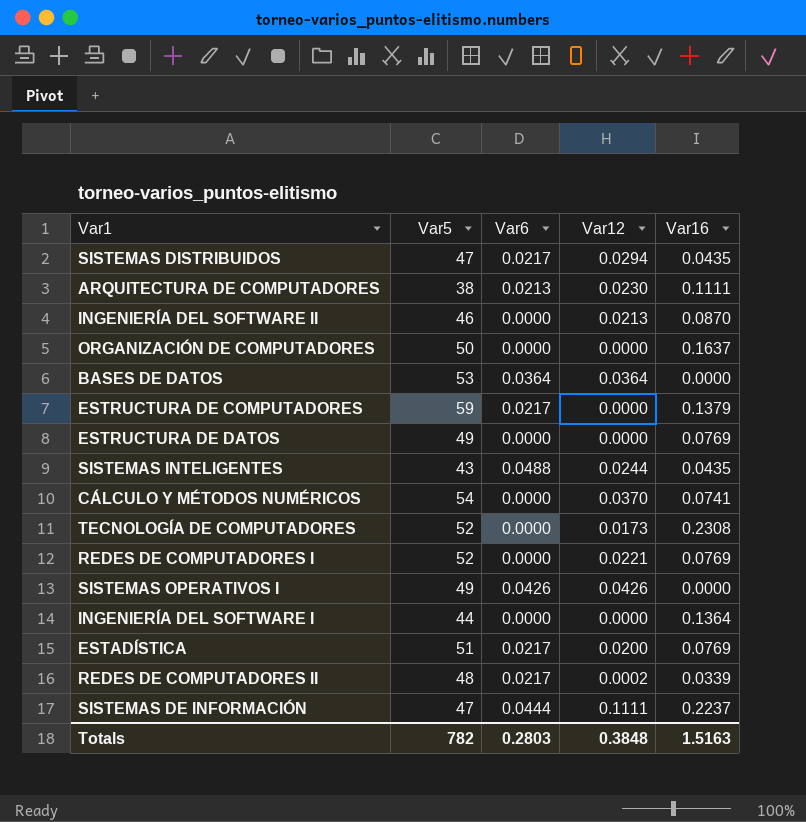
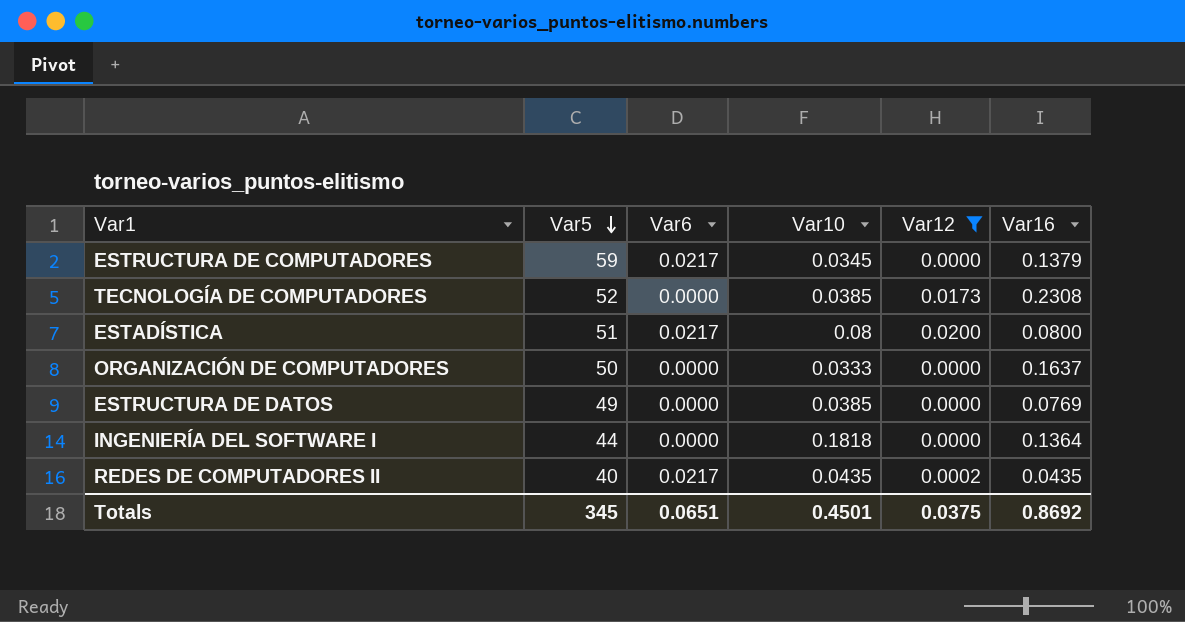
filter: none -> Var12 <= 0.0200
row order: none -> Var5 descending
column Var10 | position: none -> 4
ESTADÍSTICA | Var16: 0.0769 -> 0.0800
REDES DE COMPUTADORES II | Var5: 48 -> 40
REDES DE COMPUTADORES II | Var16: 0.0339 -> 0.0435
Totals | Var5: 782 -> 345
Totals | Var6: 0.2803 -> 0.0651
Totals | Var12: 0.3848 -> 0.0375
Totals | Var16: 1.5163 -> 0.8692

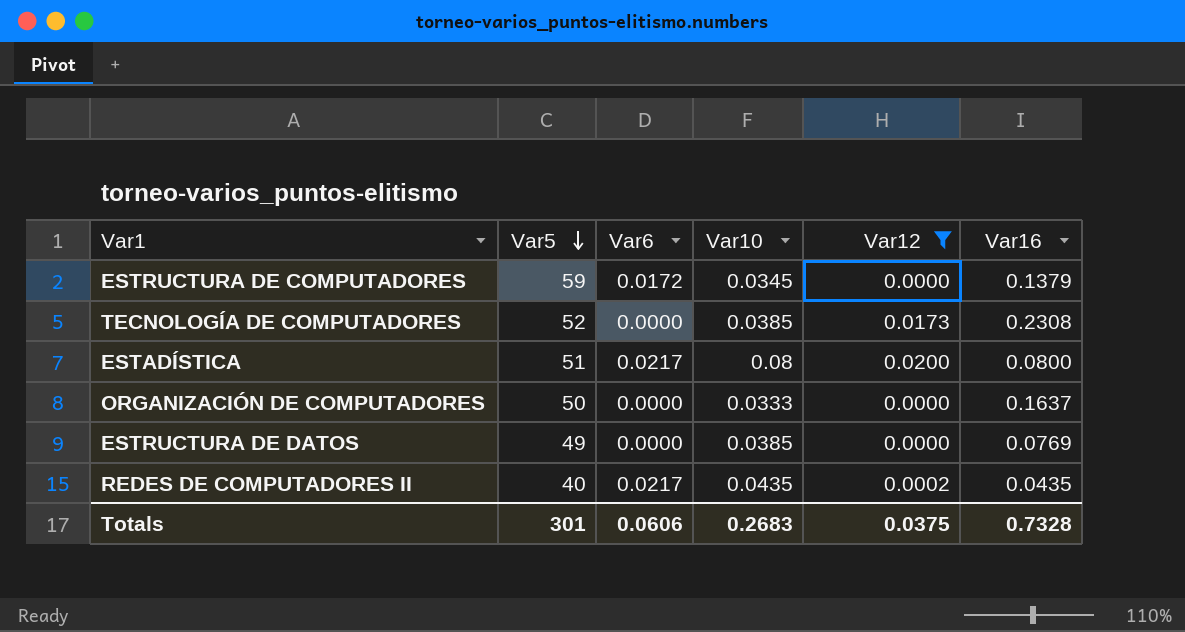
row INGENIERÍA DEL SOFTWARE I: 44 | 0.0000 | 0.1818 | 0.0000 | 0.1364 -> none
ESTRUCTURA DE COMPUTADORES | Var6: 0.0217 -> 0.0172
Totals | Var5: 345 -> 301
Totals | Var6: 0.0651 -> 0.0606
Totals | Var10: 0.4501 -> 0.2683
Totals | Var16: 0.8692 -> 0.7328

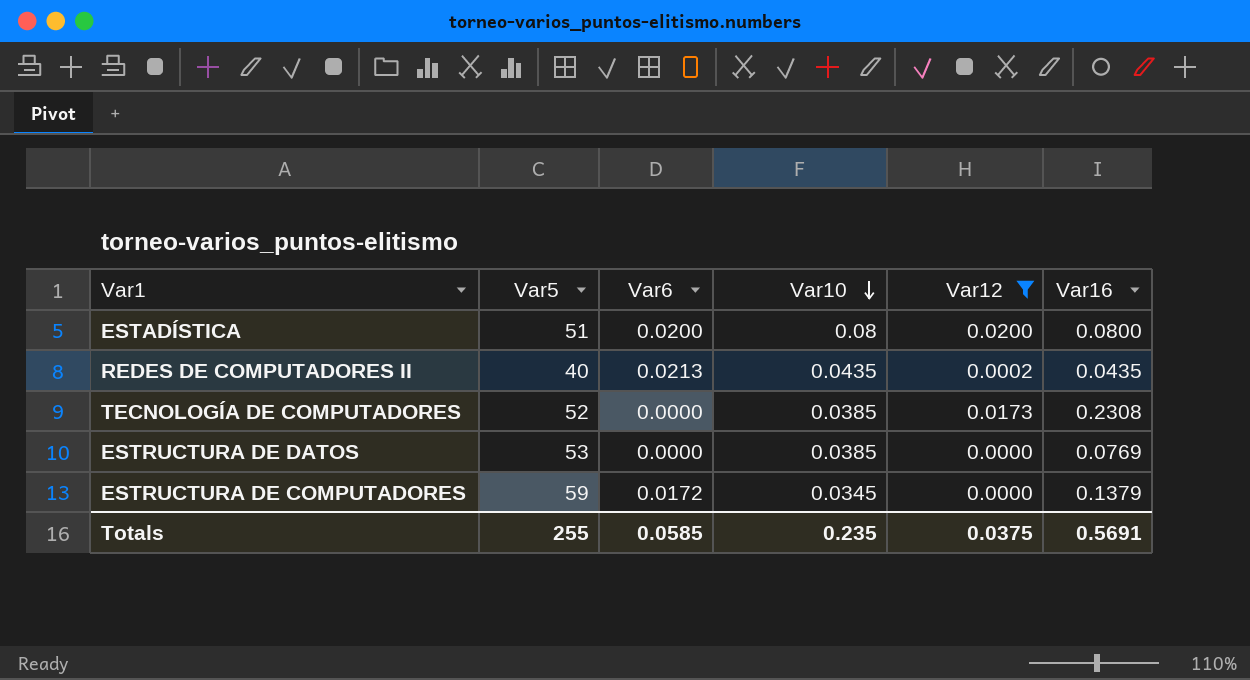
row order: Var5 descending -> Var10 descending
row ORGANIZACIÓN DE COMPUTADORES: 50 | 0.0000 | 0.0333 | 0.0000 | 0.1637 -> none
ESTADÍSTICA | Var6: 0.0217 -> 0.0200
REDES DE COMPUTADORES II | Var6: 0.0217 -> 0.0213
ESTRUCTURA DE DATOS | Var5: 49 -> 53
Totals | Var5: 301 -> 255
Totals | Var6: 0.0606 -> 0.0585
Totals | Var10: 0.2683 -> 0.235
Totals | Var16: 0.7328 -> 0.5691

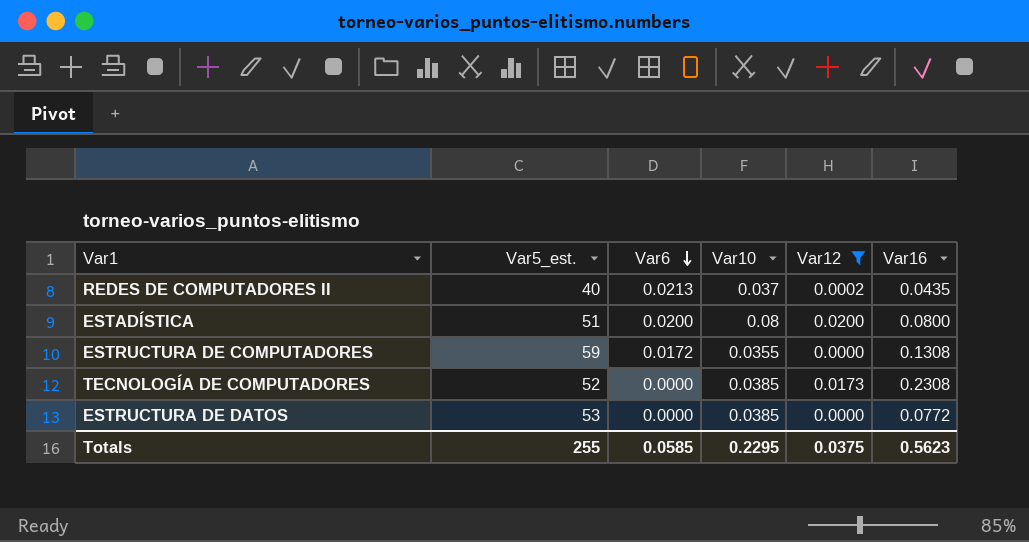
row order: Var10 descending -> Var6 descending
column name: Var5 -> Var5_est.
REDES DE COMPUTADORES II | Var10: 0.0435 -> 0.037
ESTRUCTURA DE COMPUTADORES | Var10: 0.0345 -> 0.0355
ESTRUCTURA DE COMPUTADORES | Var16: 0.1379 -> 0.1308
ESTRUCTURA DE DATOS | Var16: 0.0769 -> 0.0772
Totals | Var10: 0.235 -> 0.2295
Totals | Var16: 0.5691 -> 0.5623

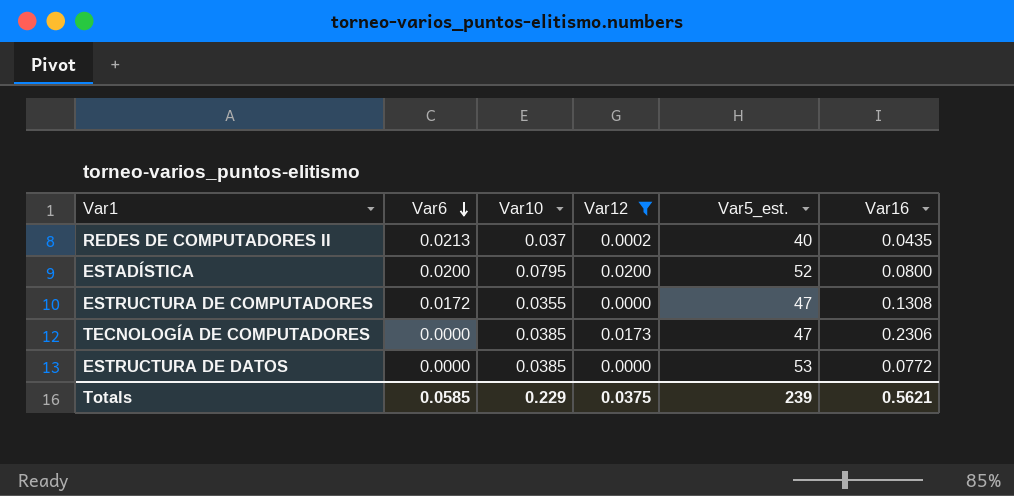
column Var5_est. | position: 2 -> 5
ESTADÍSTICA | Var10: 0.08 -> 0.0795
ESTADÍSTICA | Var5_est.: 51 -> 52
ESTRUCTURA DE COMPUTADORES | Var5_est.: 59 -> 47
TECNOLOGÍA DE COMPUTADORES | Var5_est.: 52 -> 47
TECNOLOGÍA DE COMPUTADORES | Var16: 0.2308 -> 0.2306
Totals | Var10: 0.2295 -> 0.229
Totals | Var5_est.: 255 -> 239
Totals | Var16: 0.5623 -> 0.5621

